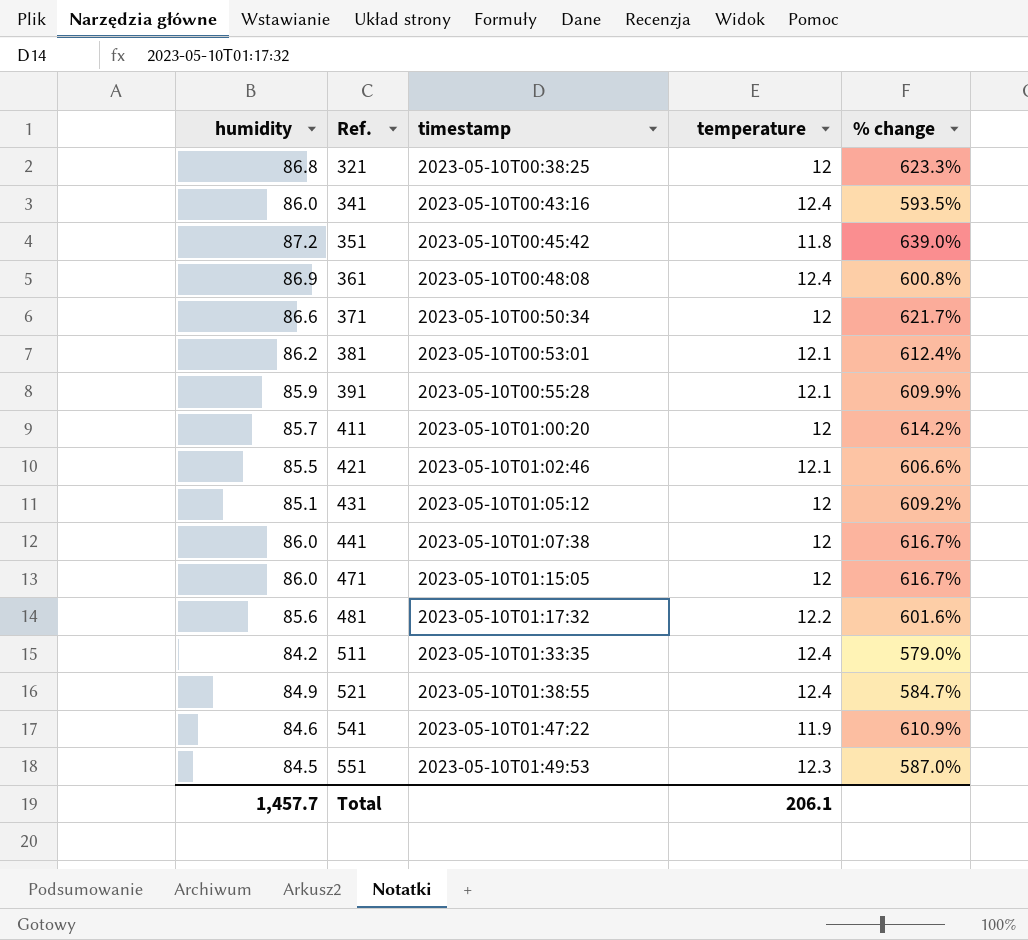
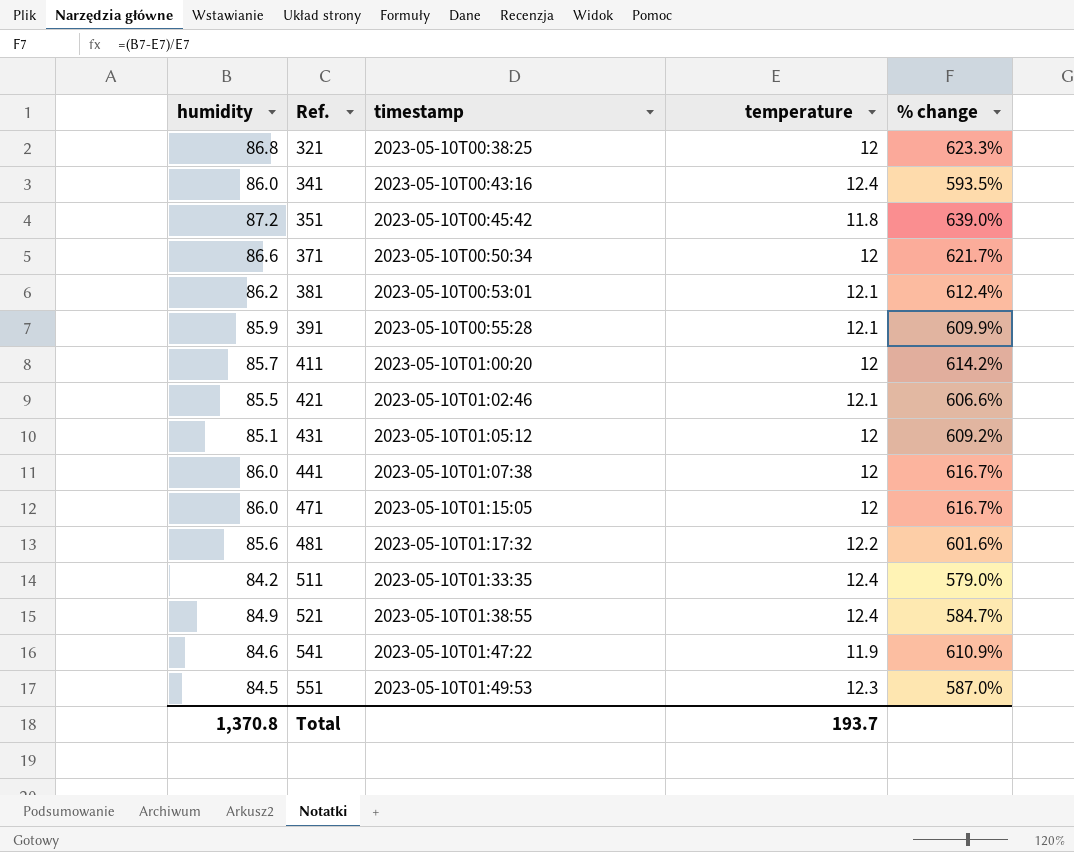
row 361: 86.9 | 2023-05-10T00:48:08 | 12.4 | 600.8% -> none
Total | humidity: 1,457.7 -> 1,370.8
Total | temperature: 206.1 -> 193.7

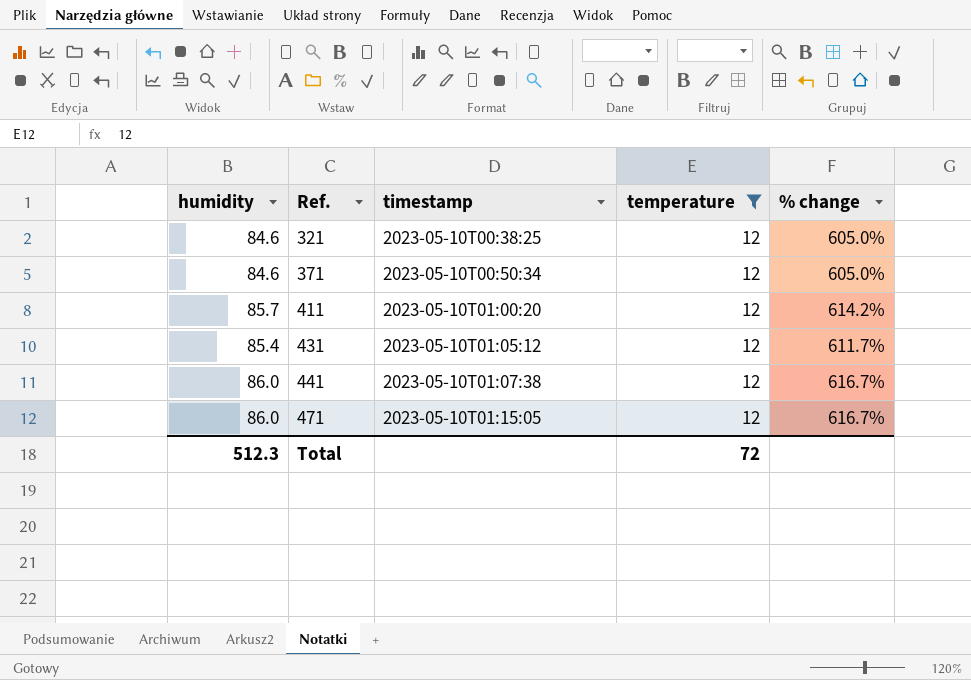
filter: none -> temperature = 12
321 | humidity: 86.8 -> 84.6
321 | % change: 623.3% -> 605.0%
371 | humidity: 86.6 -> 84.6
371 | % change: 621.7% -> 605.0%
431 | humidity: 85.1 -> 85.4
431 | % change: 609.2% -> 611.7%
Total | humidity: 1,370.8 -> 512.3
Total | temperature: 193.7 -> 72

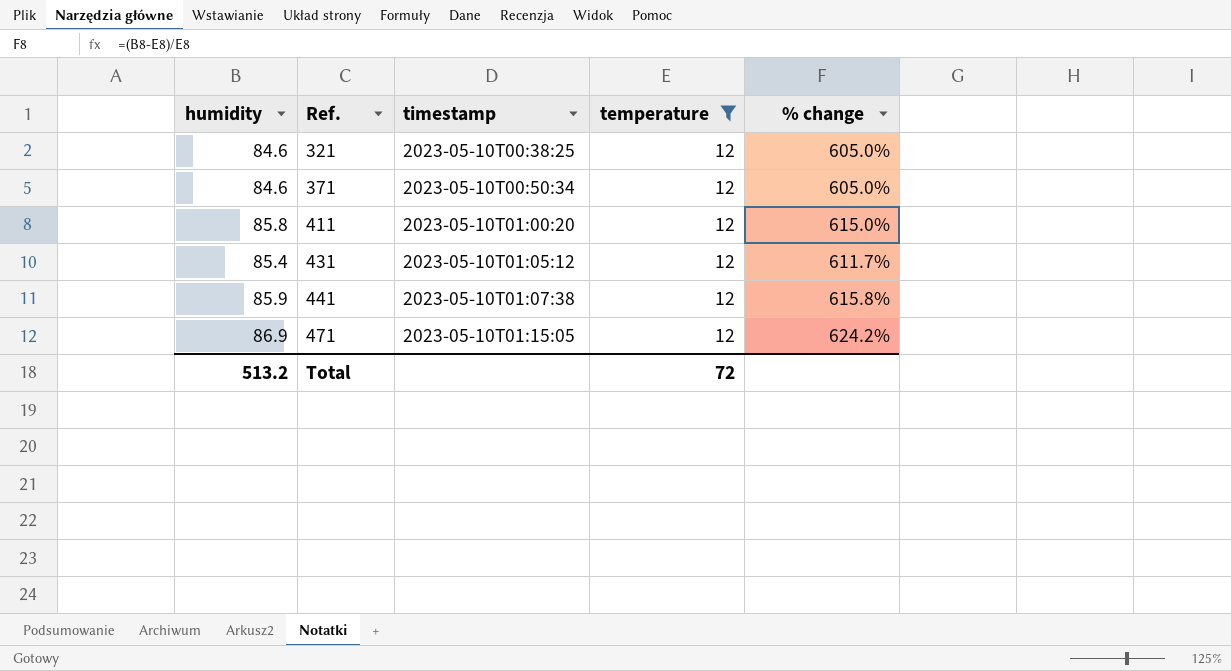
411 | humidity: 85.7 -> 85.8
411 | % change: 614.2% -> 615.0%
441 | humidity: 86.0 -> 85.9
441 | % change: 616.7% -> 615.8%
471 | humidity: 86.0 -> 86.9
471 | % change: 616.7% -> 624.2%
Total | humidity: 512.3 -> 513.2

